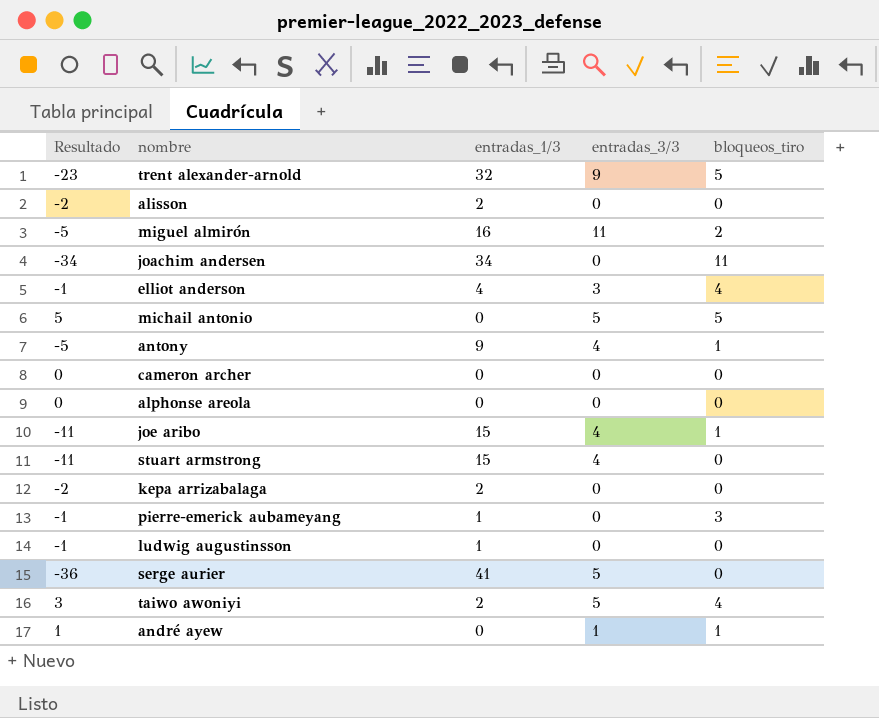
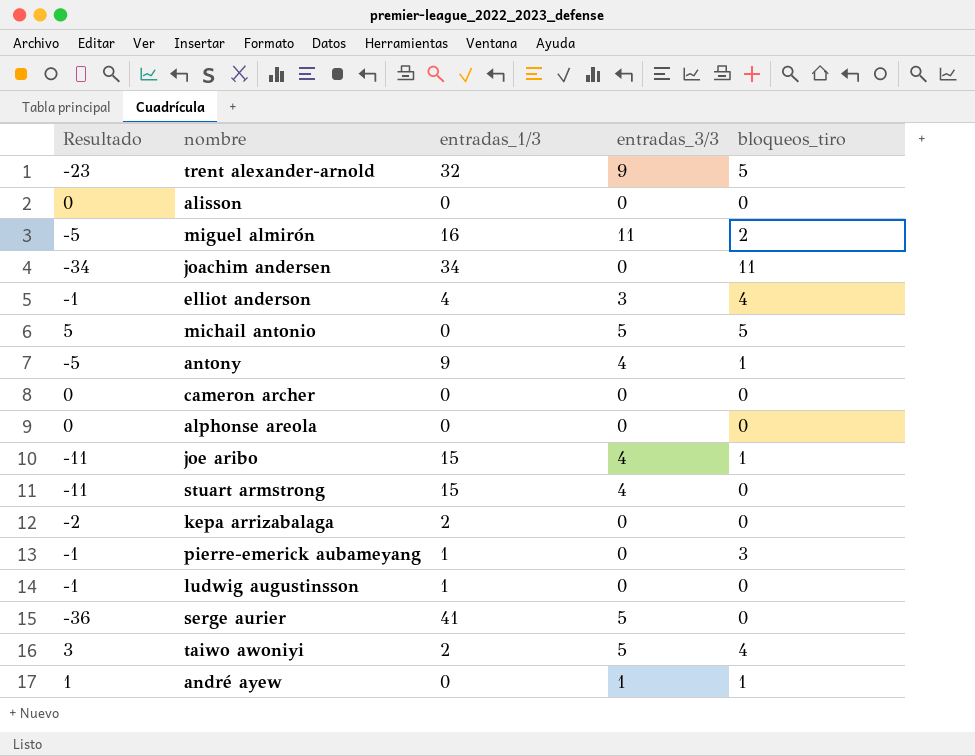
alisson | Resultado: -2 -> 0
alisson | entradas_1/3: 2 -> 0

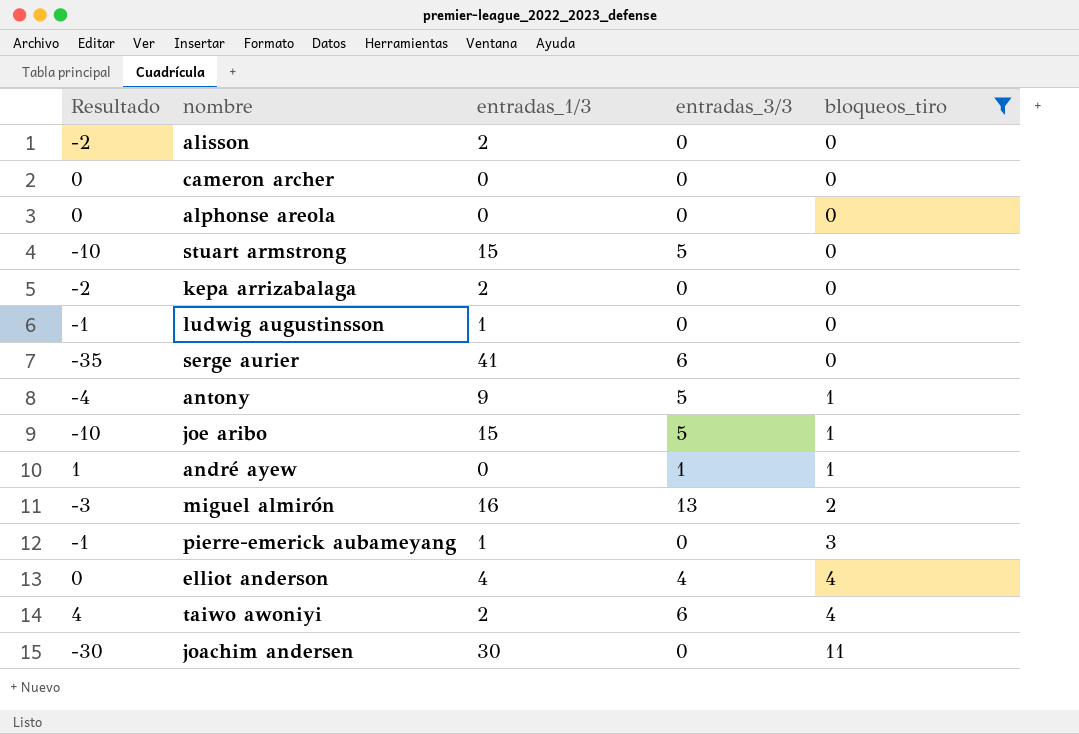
filter: none -> bloqueos_tiro != 5
row order: none -> bloqueos_tiro ascending
alisson | Resultado: 0 -> -2
alisson | entradas_1/3: 0 -> 2
stuart armstrong | Resultado: -11 -> -10
stuart armstrong | entradas_3/3: 4 -> 5
serge aurier | Resultado: -36 -> -35
serge aurier | entradas_3/3: 5 -> 6
antony | Resultado: -5 -> -4
antony | entradas_3/3: 4 -> 5
joe aribo | Resultado: -11 -> -10
joe aribo | entradas_3/3: 4 -> 5
miguel almirón | Resultado: -5 -> -3
miguel almirón | entradas_3/3: 11 -> 13
elliot anderson | Resultado: -1 -> 0
elliot anderson | entradas_3/3: 3 -> 4
taiwo awoniyi | Resultado: 3 -> 4
taiwo awoniyi | entradas_3/3: 5 -> 6
joachim andersen | Resultado: -34 -> -30
joachim andersen | entradas_1/3: 34 -> 30

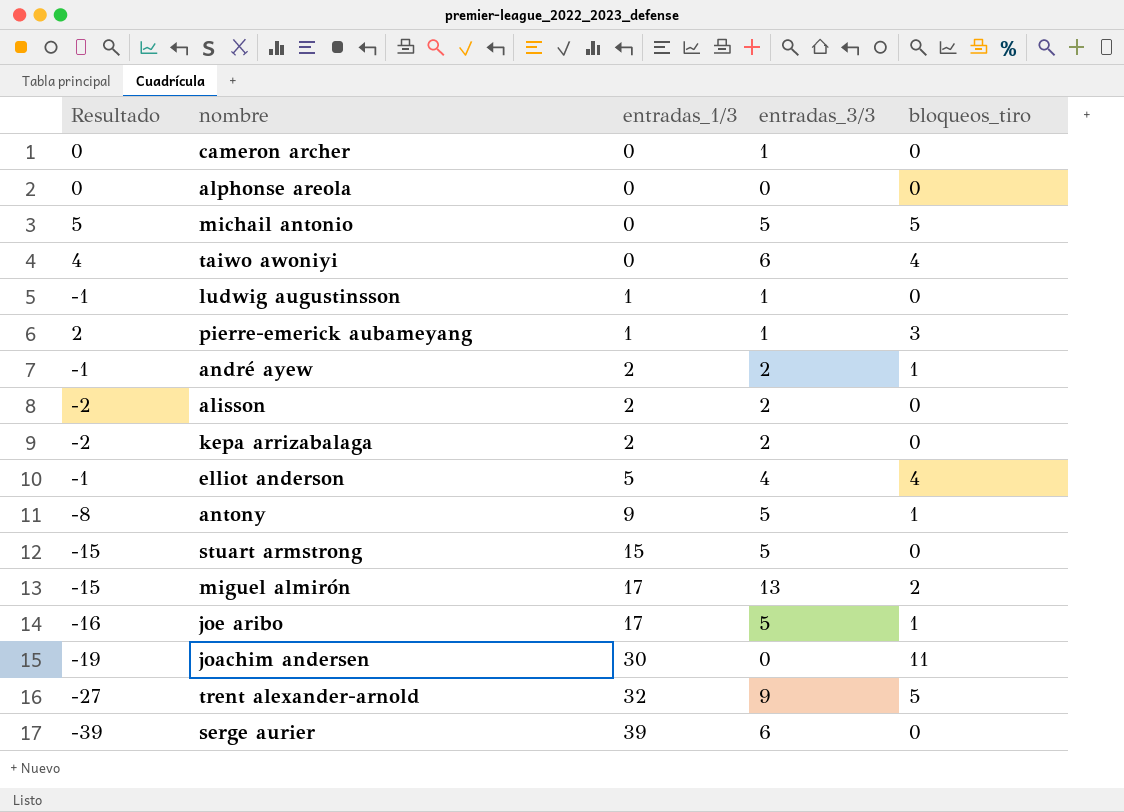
filter: bloqueos_tiro != 5 -> none
row order: bloqueos_tiro ascending -> entradas_1/3 ascending
column Resultado | formula: [entradas_3/3] - [entradas_1/3] -> [bloqueos_tiro] - [entradas_1/3]
cameron archer | entradas_3/3: 0 -> 1
taiwo awoniyi | entradas_1/3: 2 -> 0
ludwig augustinsson | entradas_3/3: 0 -> 1
pierre-emerick aubameyang | entradas_3/3: 0 -> 1
andré ayew | entradas_1/3: 0 -> 2
andré ayew | entradas_3/3: 1 -> 2
alisson | entradas_3/3: 0 -> 2
kepa arrizabalaga | entradas_3/3: 0 -> 2
elliot anderson | entradas_1/3: 4 -> 5
miguel almirón | entradas_1/3: 16 -> 17
joe aribo | entradas_1/3: 15 -> 17
serge aurier | entradas_1/3: 41 -> 39

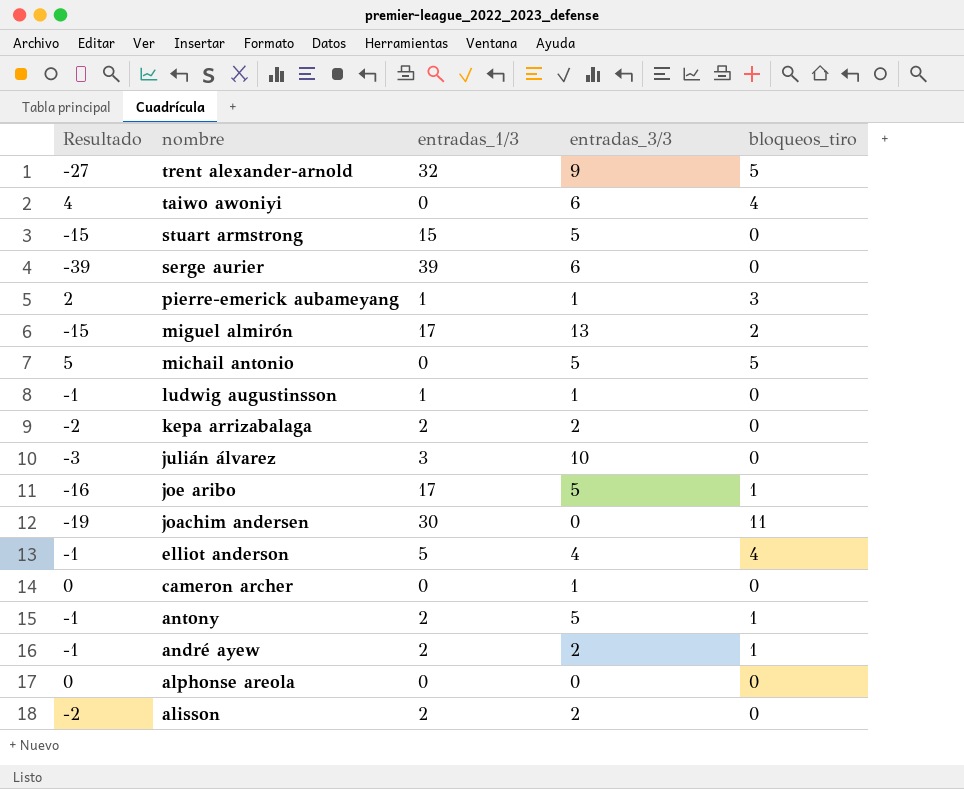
row order: entradas_1/3 ascending -> nombre descending
row julián álvarez: none -> -3 | 3 | 10 | 0
antony | Resultado: -8 -> -1
antony | entradas_1/3: 9 -> 2

